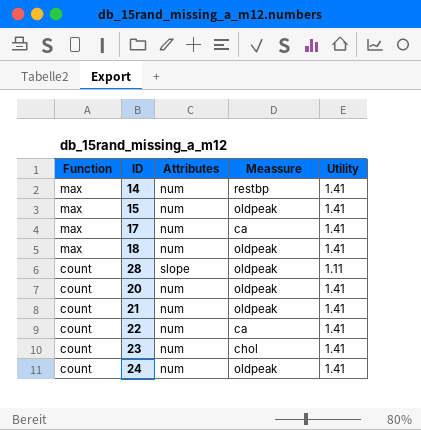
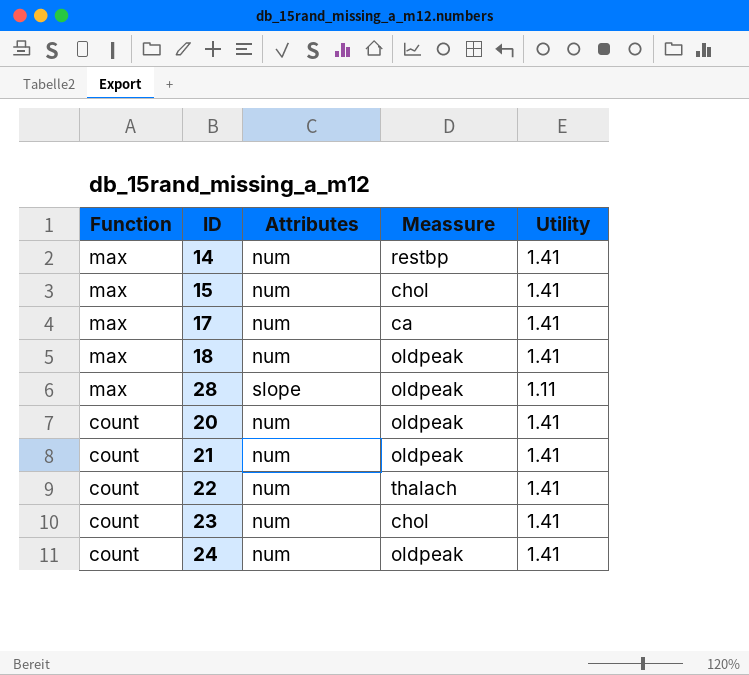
15 | Meassure: oldpeak -> chol
28 | Function: count -> max
22 | Meassure: ca -> thalach

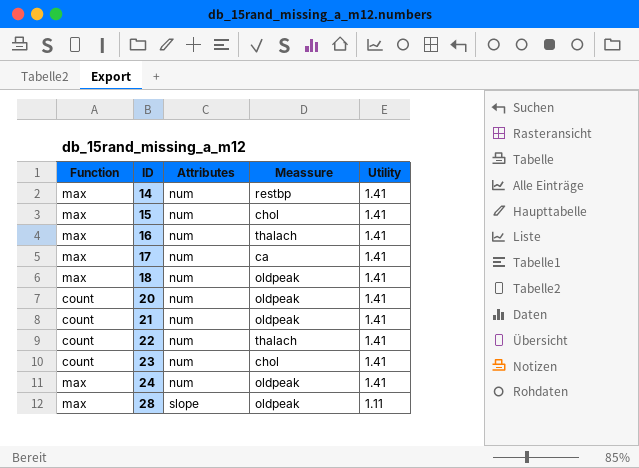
row order: Function descending -> ID ascending
row 16: none -> max | num | thalach | 1.41
24 | Function: count -> max

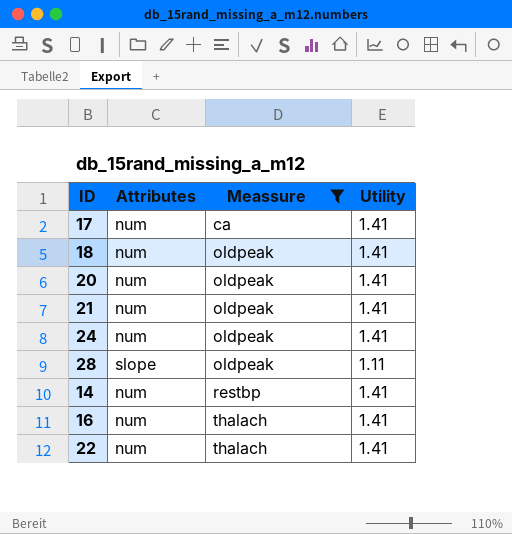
filter: none -> Meassure != chol
row order: ID ascending -> Meassure ascending
column Function | position: 1 -> none

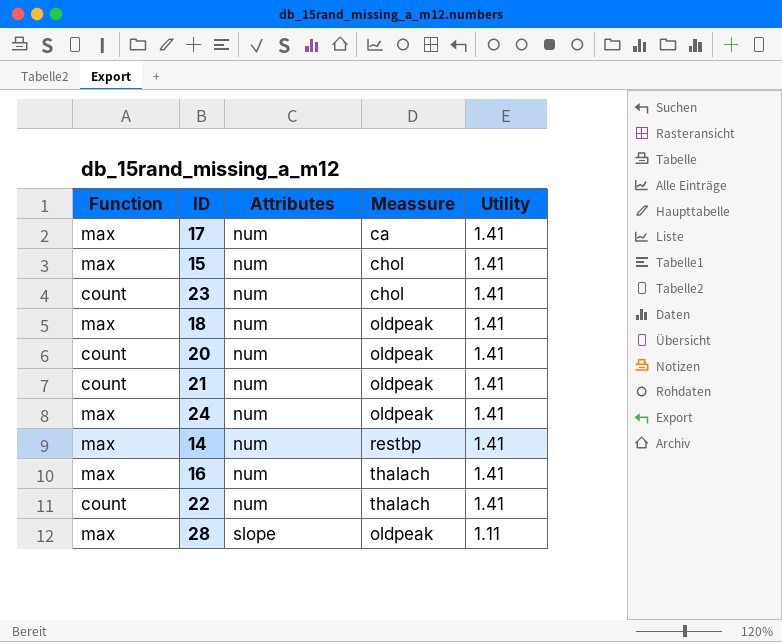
filter: Meassure != chol -> none
row order: Meassure ascending -> Attributes ascending
column Function | position: none -> 1

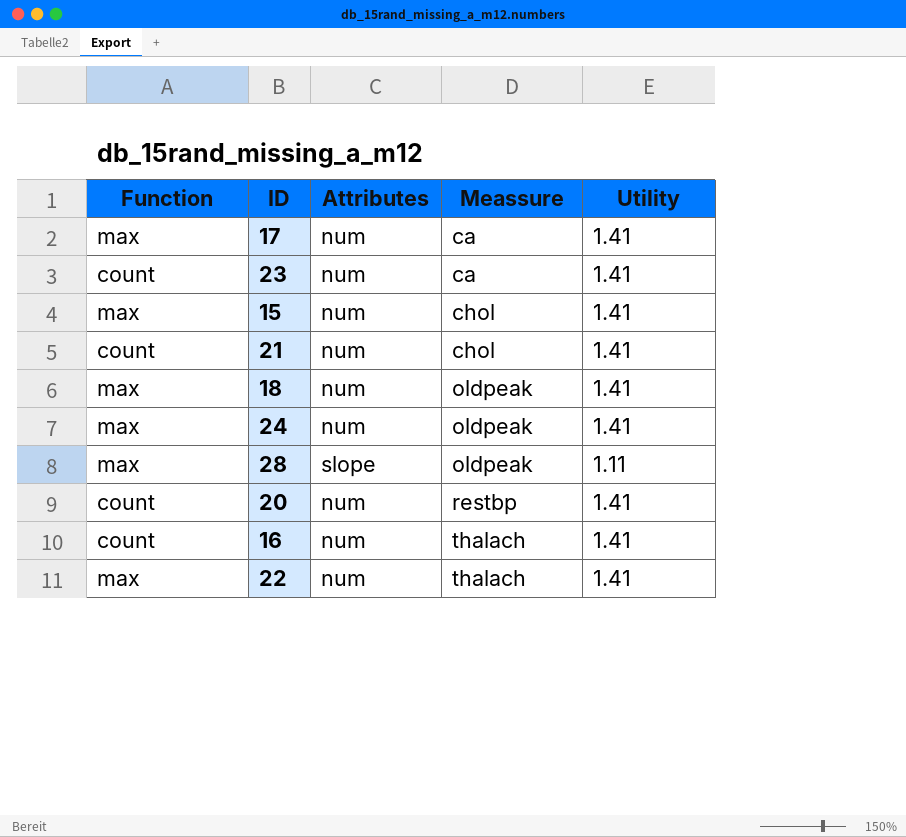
row order: Attributes ascending -> Meassure ascending
row 14: max | num | restbp | 1.41 -> none
23 | Meassure: chol -> ca
21 | Meassure: oldpeak -> chol
20 | Meassure: oldpeak -> restbp
16 | Function: max -> count
22 | Function: count -> max

